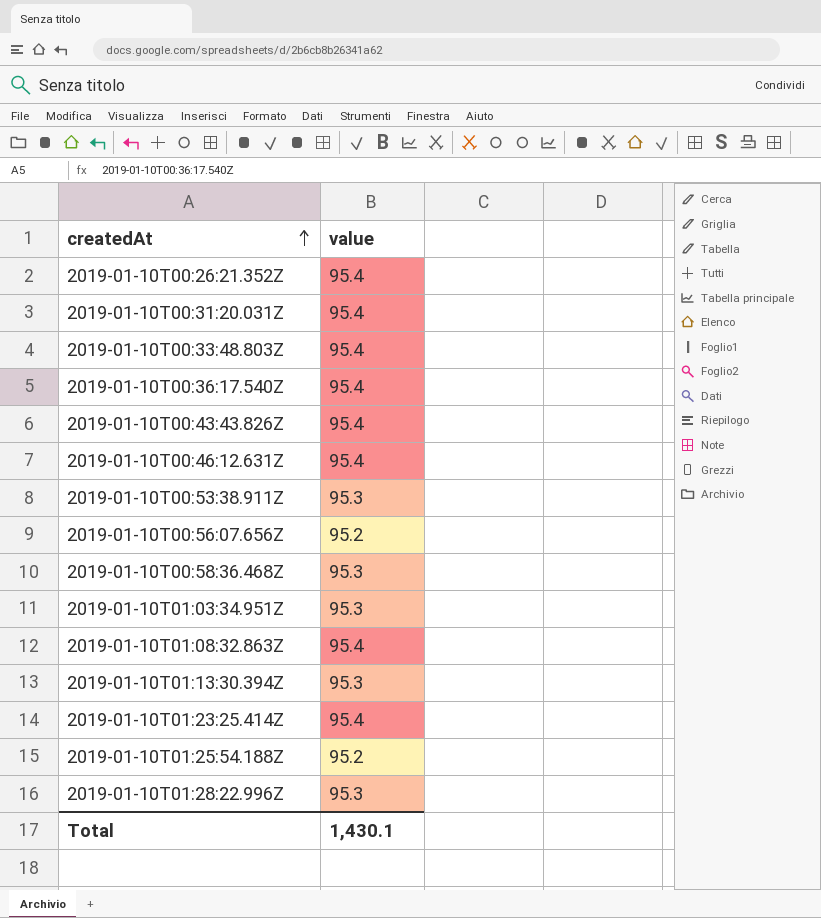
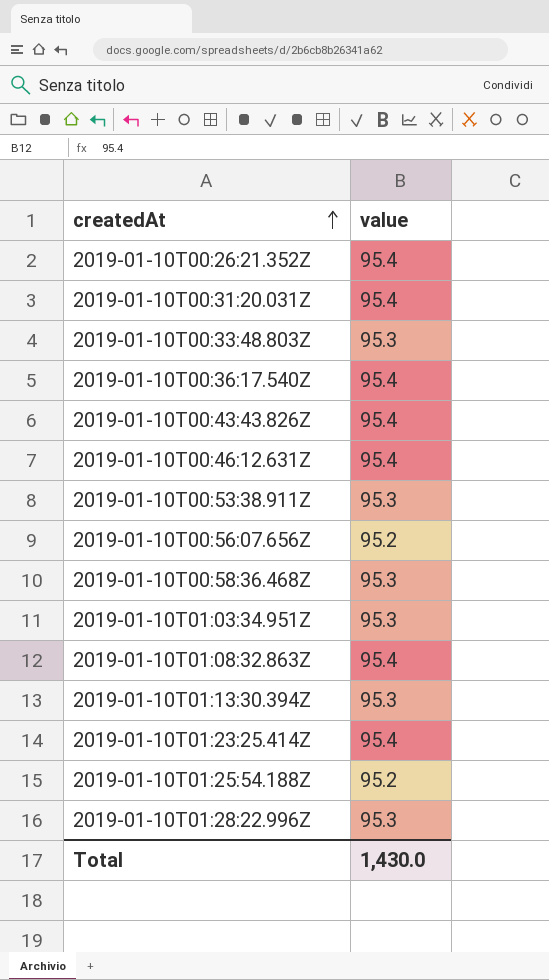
2019-01-10T00:33:48.803Z | value: 95.4 -> 95.3
Total | value: 1,430.1 -> 1,430.0

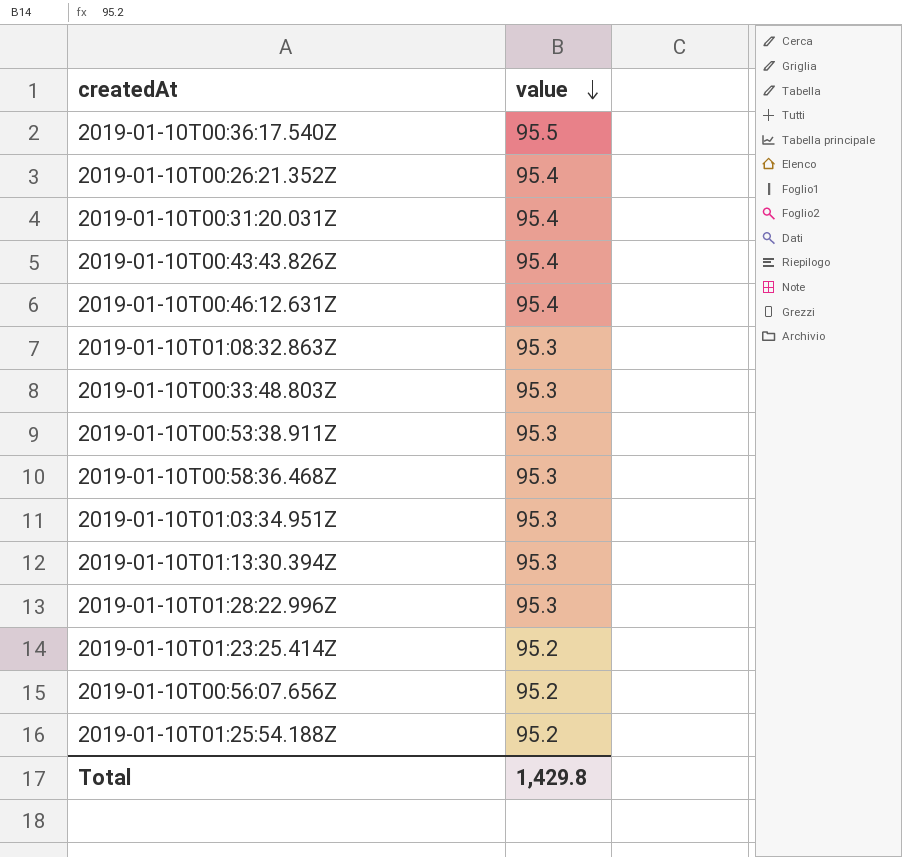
row order: createdAt ascending -> value descending
2019-01-10T00:36:17.540Z | value: 95.4 -> 95.5
2019-01-10T01:08:32.863Z | value: 95.4 -> 95.3
2019-01-10T01:23:25.414Z | value: 95.4 -> 95.2
Total | value: 1,430.0 -> 1,429.8

